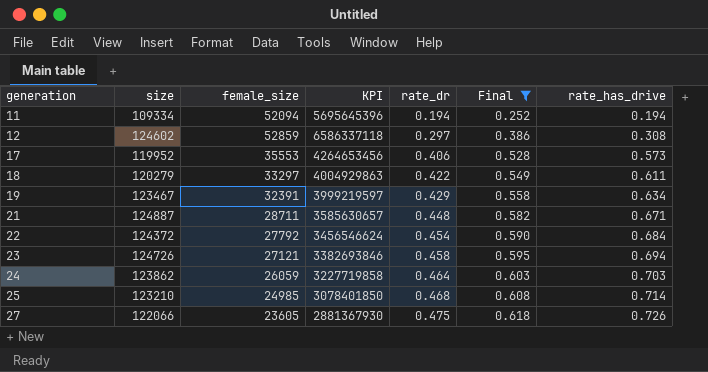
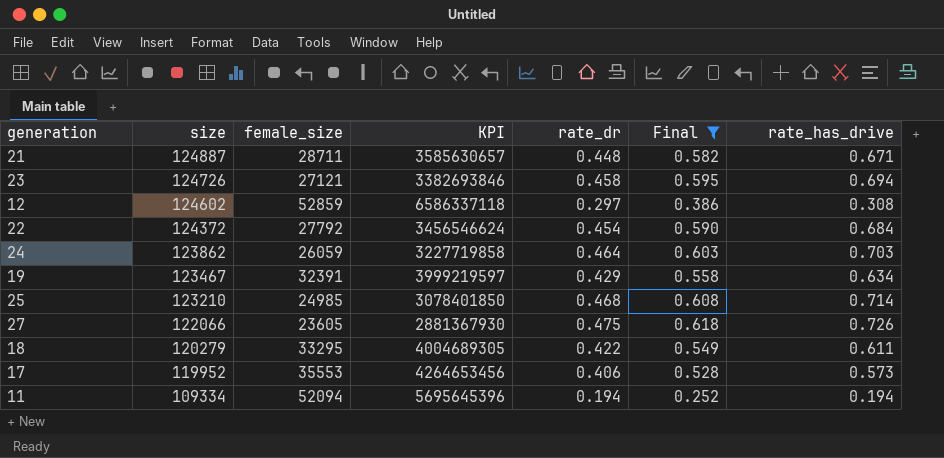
row order: generation ascending -> size descending
18 | female_size: 33297 -> 33295
18 | KPI: 4004929863 -> 4004689305

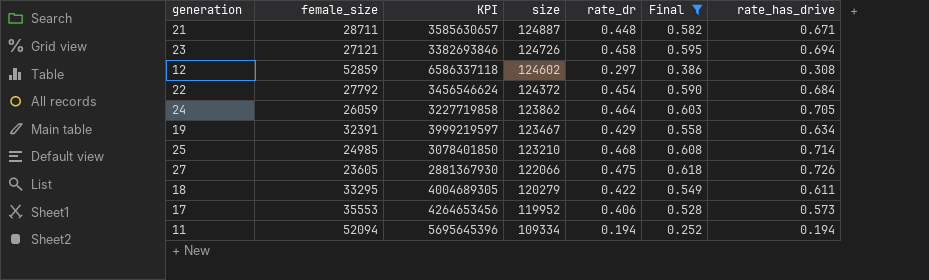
column size | position: 2 -> 4
24 | rate_has_drive: 0.703 -> 0.705

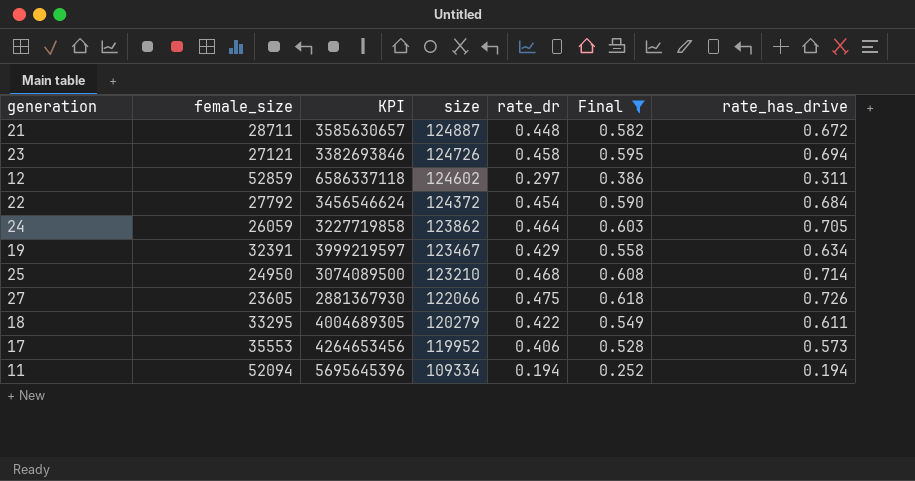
21 | rate_has_drive: 0.671 -> 0.672
12 | rate_has_drive: 0.308 -> 0.311
25 | female_size: 24985 -> 24950
25 | KPI: 3078401850 -> 3074089500

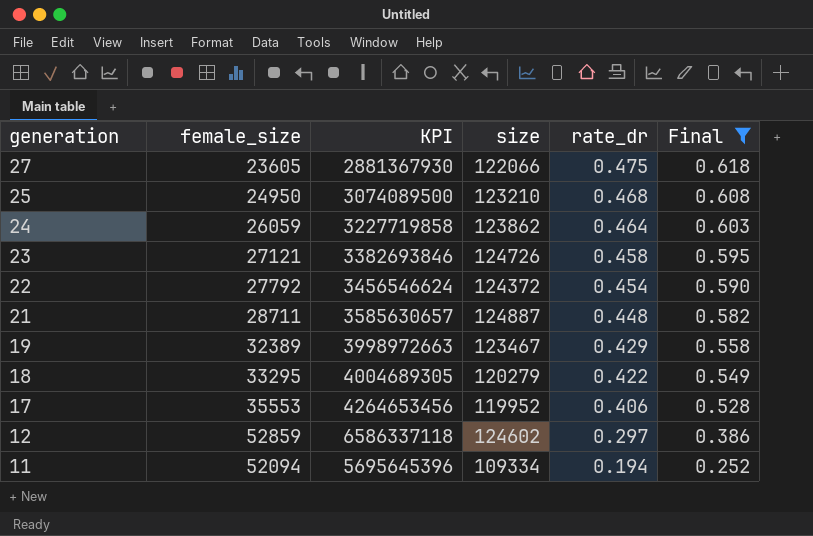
row order: size descending -> generation descending
column rate_has_drive | position: 7 -> none
19 | female_size: 32391 -> 32389
19 | KPI: 3999219597 -> 3998972663

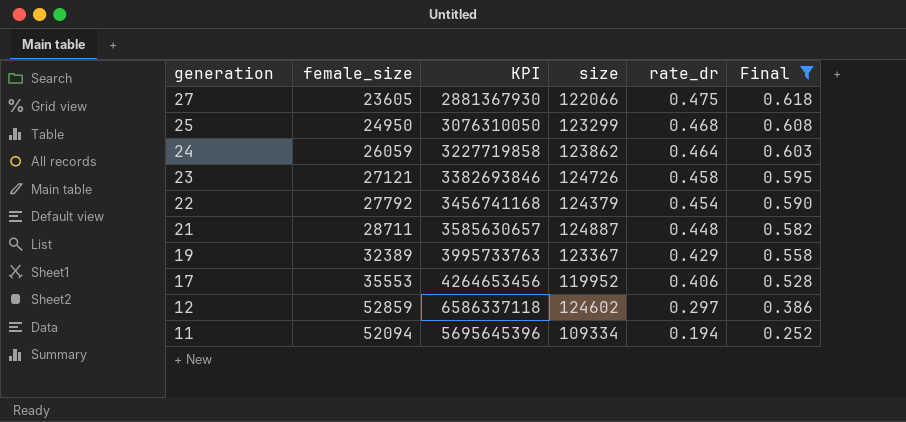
row 18: 33295 | 4004689305 | 120279 | 0.422 | 0.549 -> none
25 | KPI: 3074089500 -> 3076310050
25 | size: 123210 -> 123299
22 | KPI: 3456546624 -> 3456741168
22 | size: 124372 -> 124379
19 | KPI: 3998972663 -> 3995733763
19 | size: 123467 -> 123367

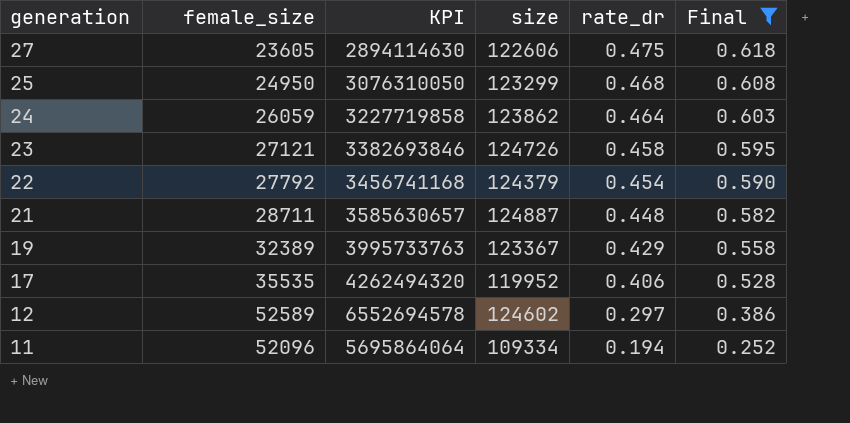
27 | KPI: 2881367930 -> 2894114630
27 | size: 122066 -> 122606
17 | female_size: 35553 -> 35535
17 | KPI: 4264653456 -> 4262494320
12 | female_size: 52859 -> 52589
12 | KPI: 6586337118 -> 6552694578
11 | female_size: 52094 -> 52096
11 | KPI: 5695645396 -> 5695864064

